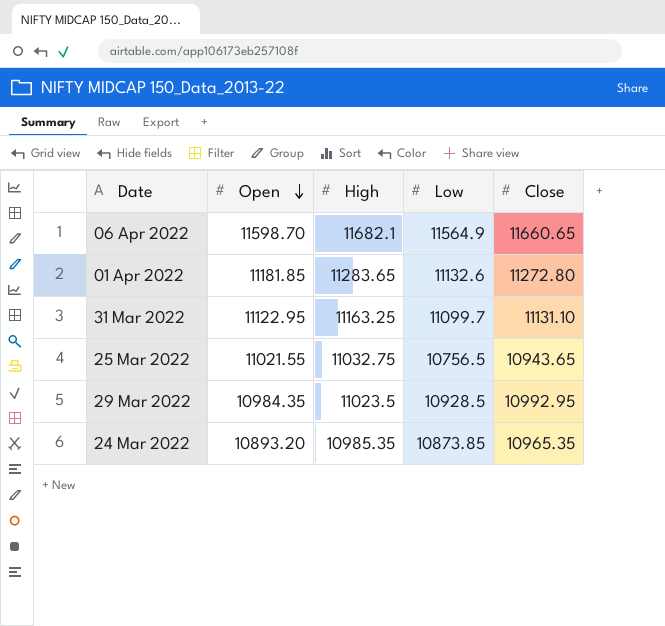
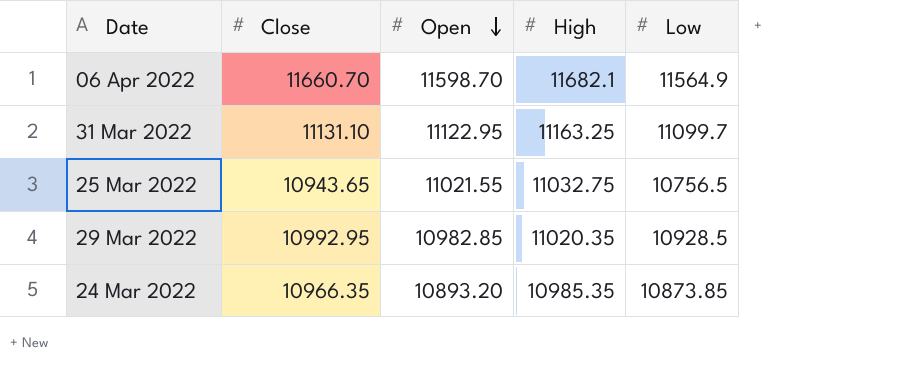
column Close | position: 5 -> 2
row 01 Apr 2022: 11181.85 | 11283.65 | 11132.6 | 11272.80 -> none
06 Apr 2022 | Close: 11660.65 -> 11660.70
29 Mar 2022 | Open: 10984.35 -> 10982.85
29 Mar 2022 | High: 11023.5 -> 11020.35
24 Mar 2022 | Close: 10965.35 -> 10966.35

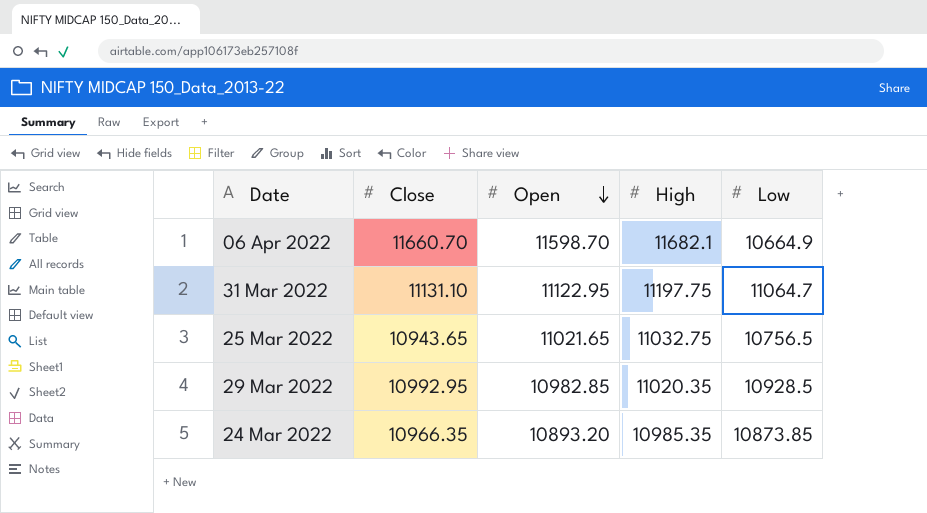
06 Apr 2022 | Low: 11564.9 -> 10664.9
31 Mar 2022 | High: 11163.25 -> 11197.75
31 Mar 2022 | Low: 11099.7 -> 11064.7
25 Mar 2022 | Open: 11021.55 -> 11021.65

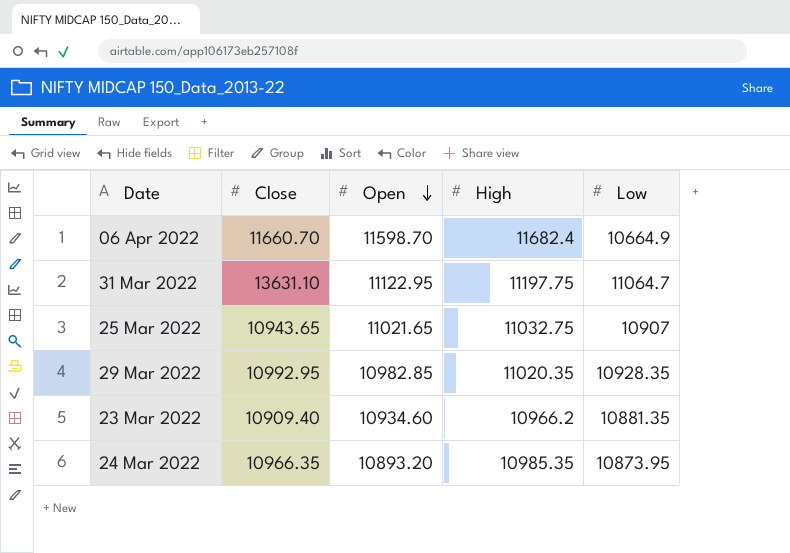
06 Apr 2022 | High: 11682.1 -> 11682.4
31 Mar 2022 | Close: 11131.10 -> 13631.10
25 Mar 2022 | Low: 10756.5 -> 10907
29 Mar 2022 | Low: 10928.5 -> 10928.35
row 23 Mar 2022: none -> 10909.40 | 10934.60 | 10966.2 | 10881.35
24 Mar 2022 | Low: 10873.85 -> 10873.95

